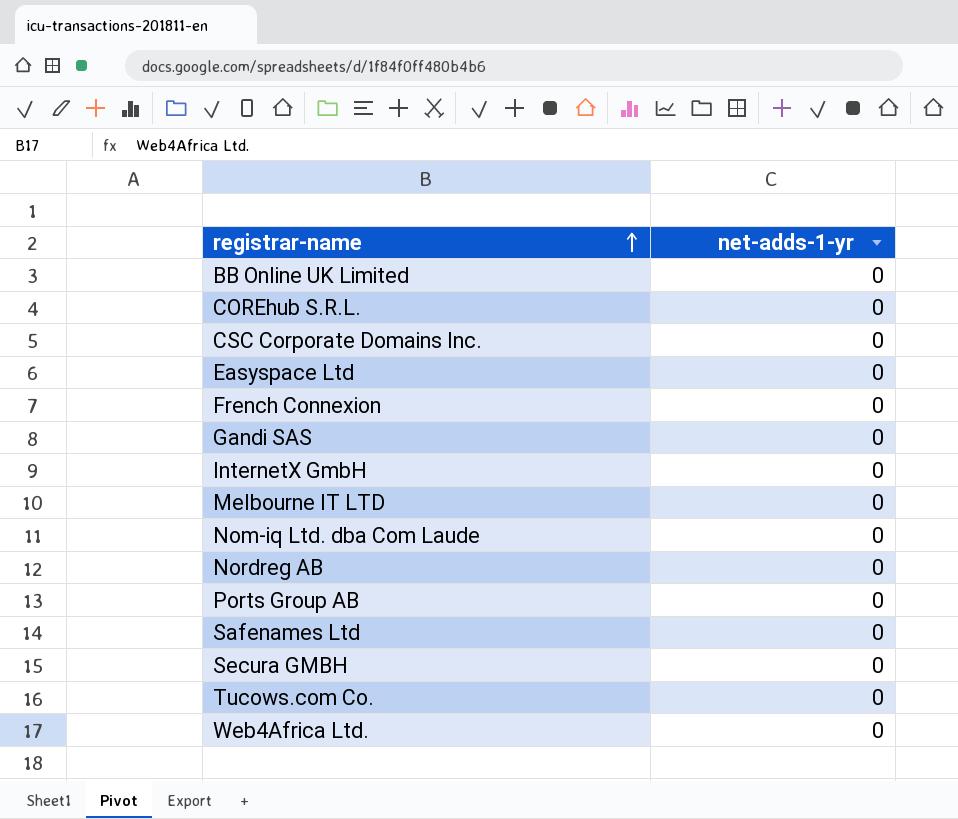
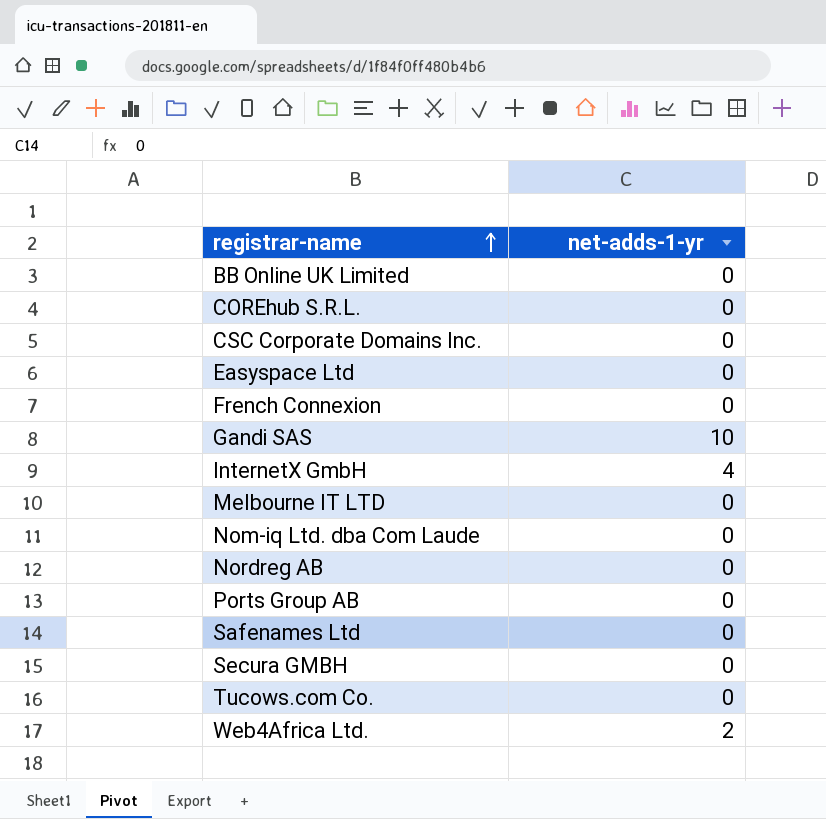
Gandi SAS | net-adds-1-yr: 0 -> 10
InternetX GmbH | net-adds-1-yr: 0 -> 4
Web4Africa Ltd. | net-adds-1-yr: 0 -> 2

